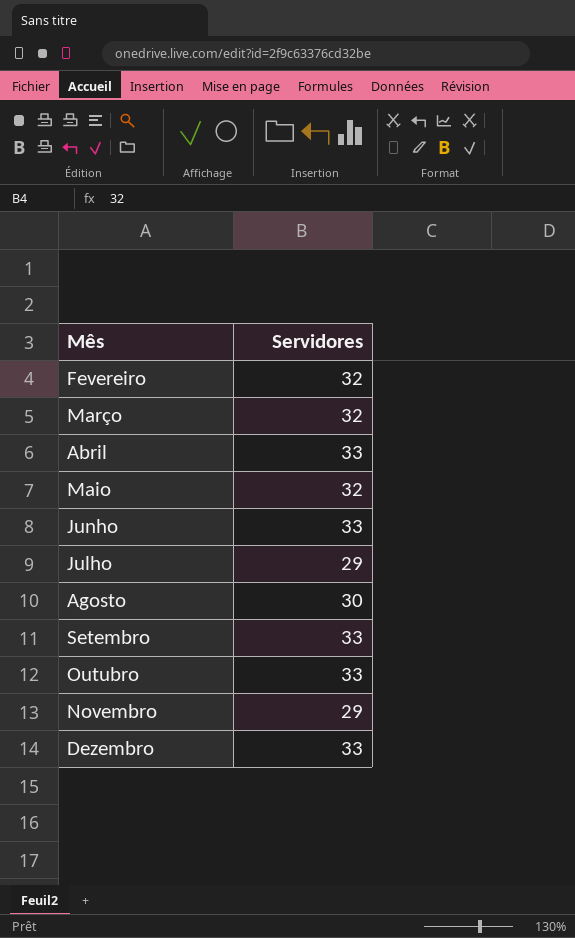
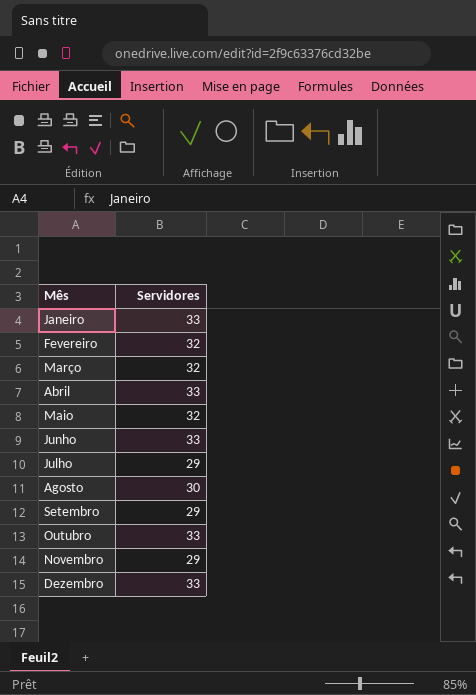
row Janeiro: none -> 33
Setembro | Servidores: 33 -> 29

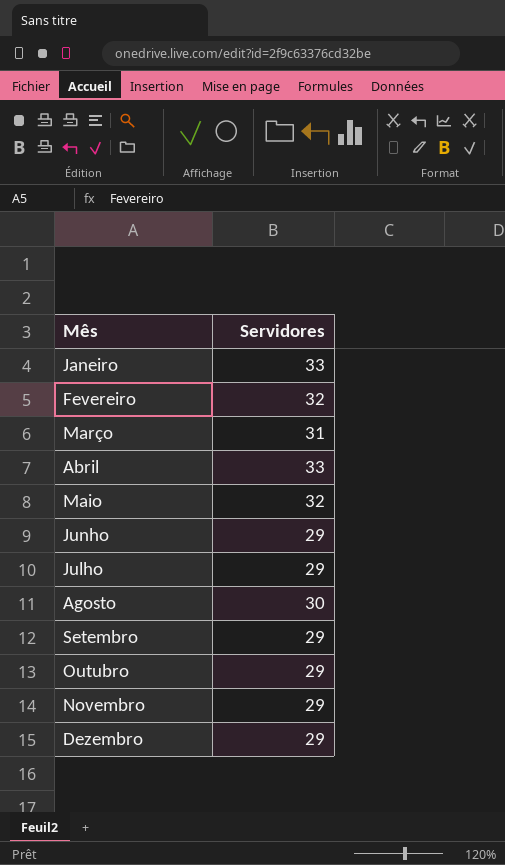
Março | Servidores: 32 -> 31
Junho | Servidores: 33 -> 29
Outubro | Servidores: 33 -> 29
Dezembro | Servidores: 33 -> 29

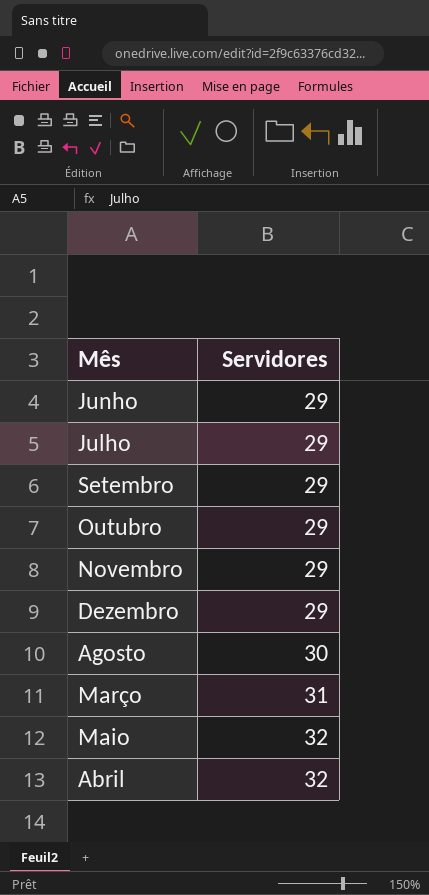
row order: Mês ascending -> Servidores ascending
row Janeiro: 33 -> none
row Fevereiro: 32 -> none
Abril | Servidores: 33 -> 32

